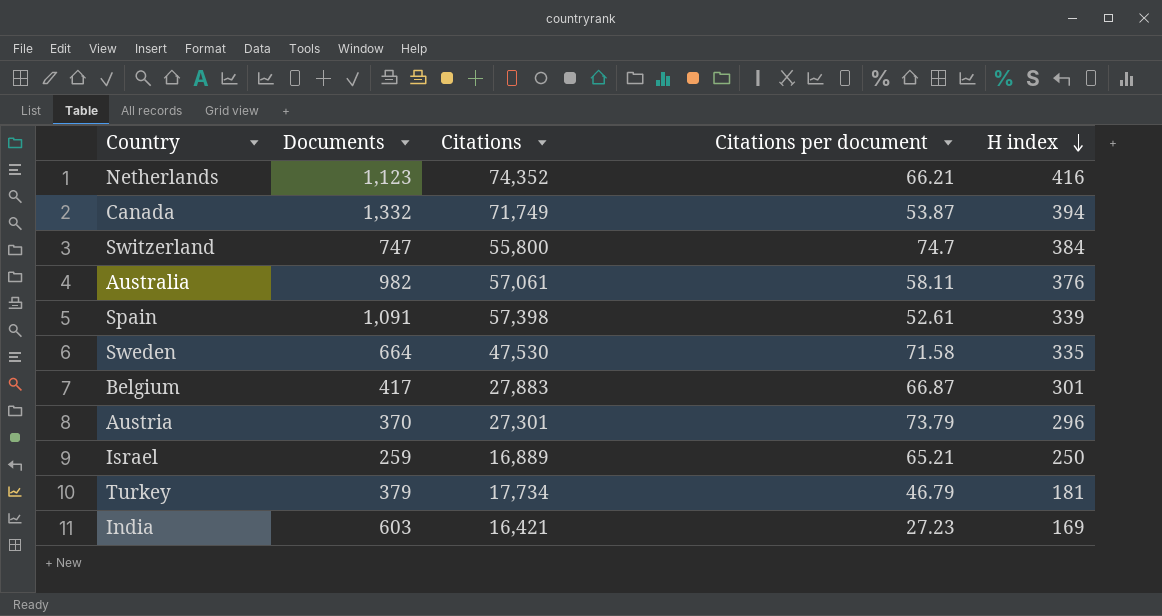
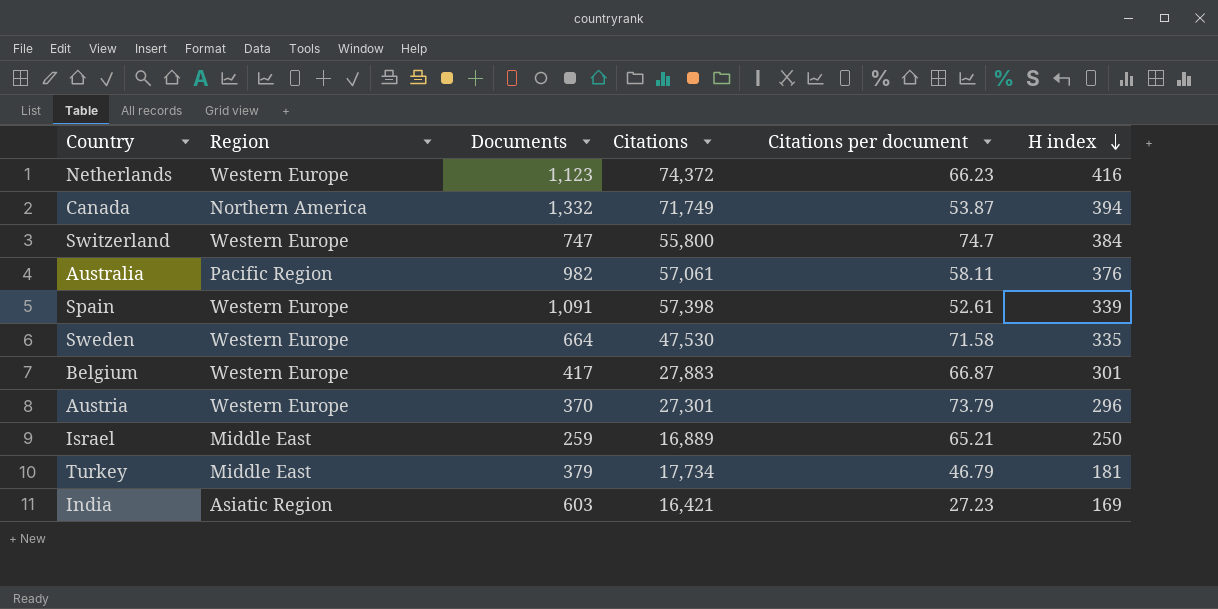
column Region | position: none -> 2
Netherlands | Citations: 74,352 -> 74,372
Netherlands | Citations per document: 66.21 -> 66.23

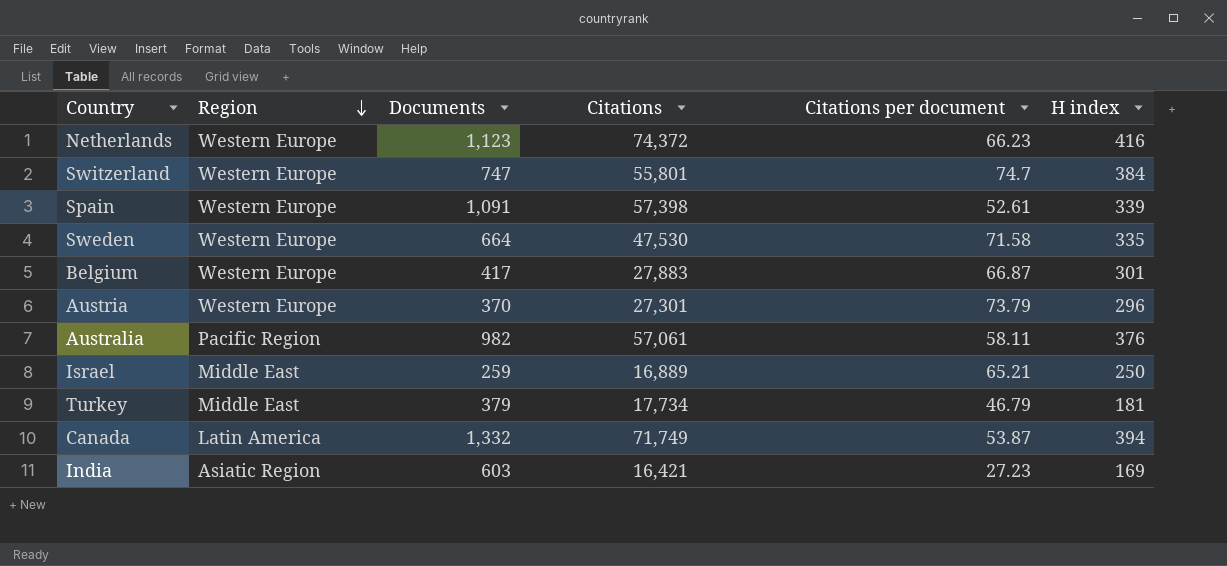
row order: H index descending -> Region descending
Switzerland | Citations: 55,800 -> 55,801
Canada | Region: Northern America -> Latin America

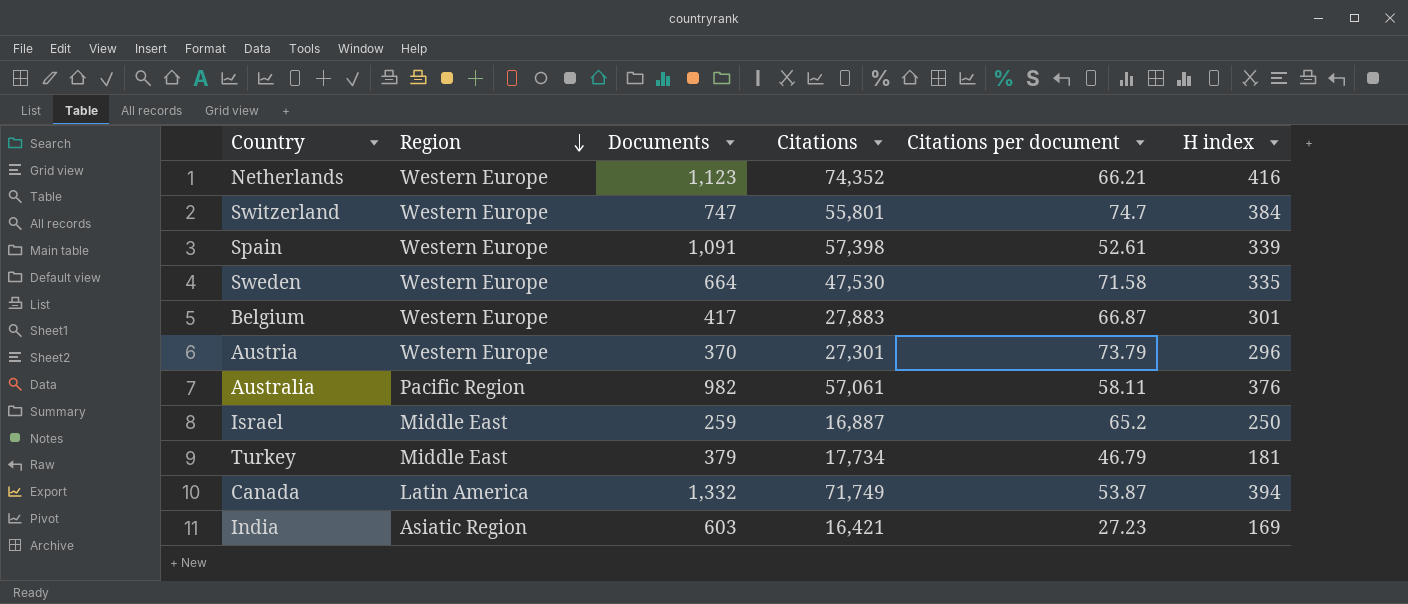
Netherlands | Citations: 74,372 -> 74,352
Netherlands | Citations per document: 66.23 -> 66.21
Israel | Citations: 16,889 -> 16,887
Israel | Citations per document: 65.21 -> 65.2

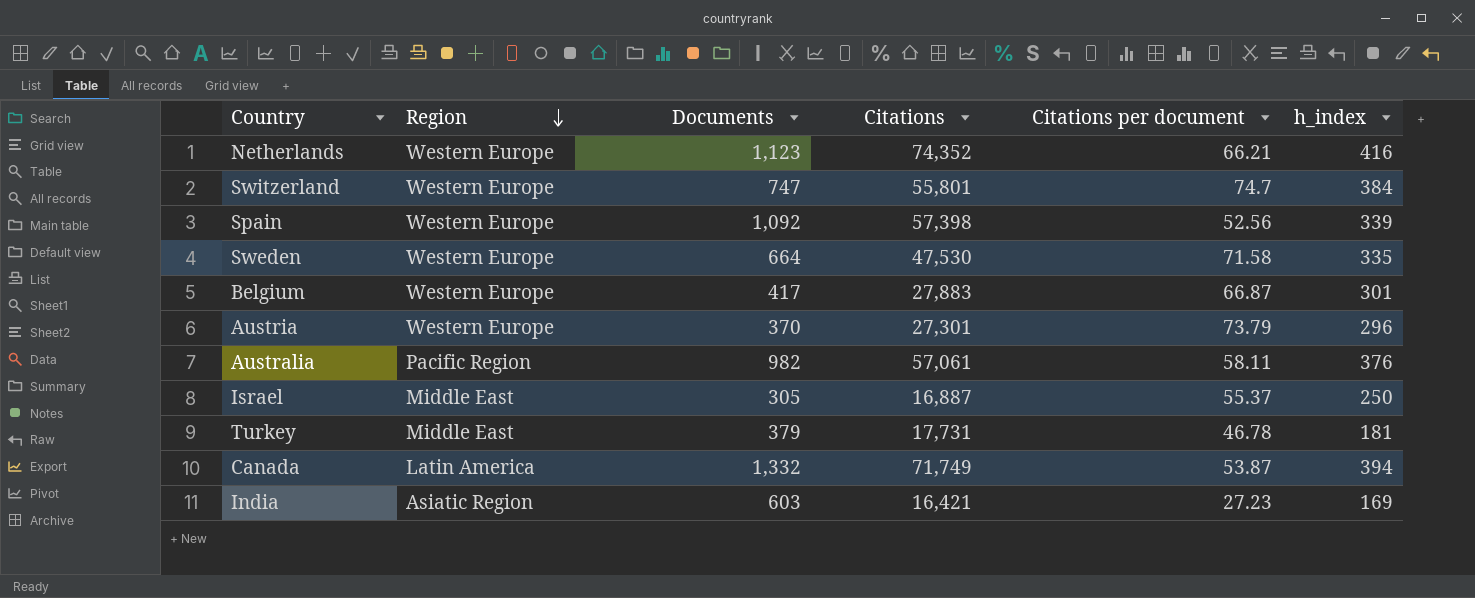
column name: H index -> h_index
Spain | Documents: 1,091 -> 1,092
Spain | Citations per document: 52.61 -> 52.56
Israel | Documents: 259 -> 305
Israel | Citations per document: 65.2 -> 55.37
Turkey | Citations: 17,734 -> 17,731
Turkey | Citations per document: 46.79 -> 46.78

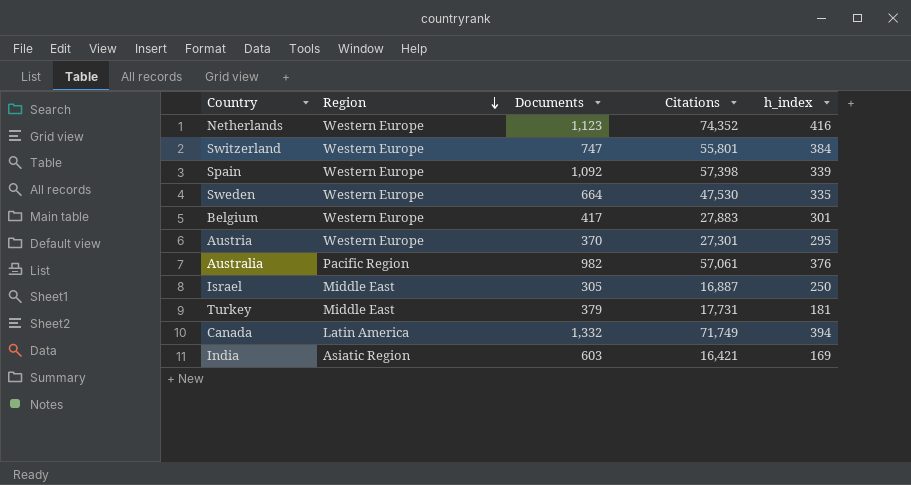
column Citations per document | formula: [Citations] / [Documents] -> none
Austria | h_index: 296 -> 295

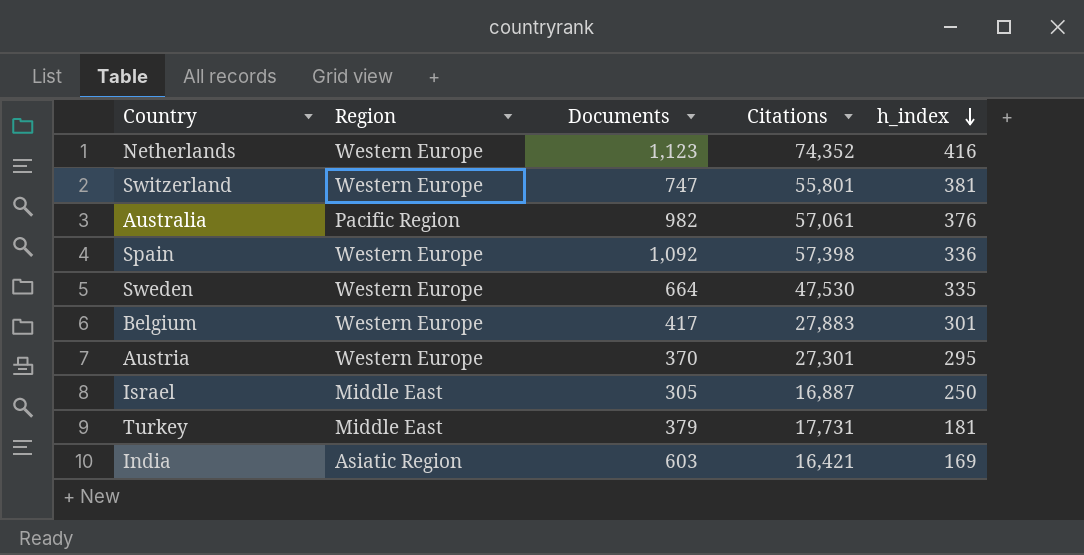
row order: Region descending -> h_index descending
row Canada: Latin America | 1,332 | 71,749 | 394 -> none
Switzerland | h_index: 384 -> 381
Spain | h_index: 339 -> 336

